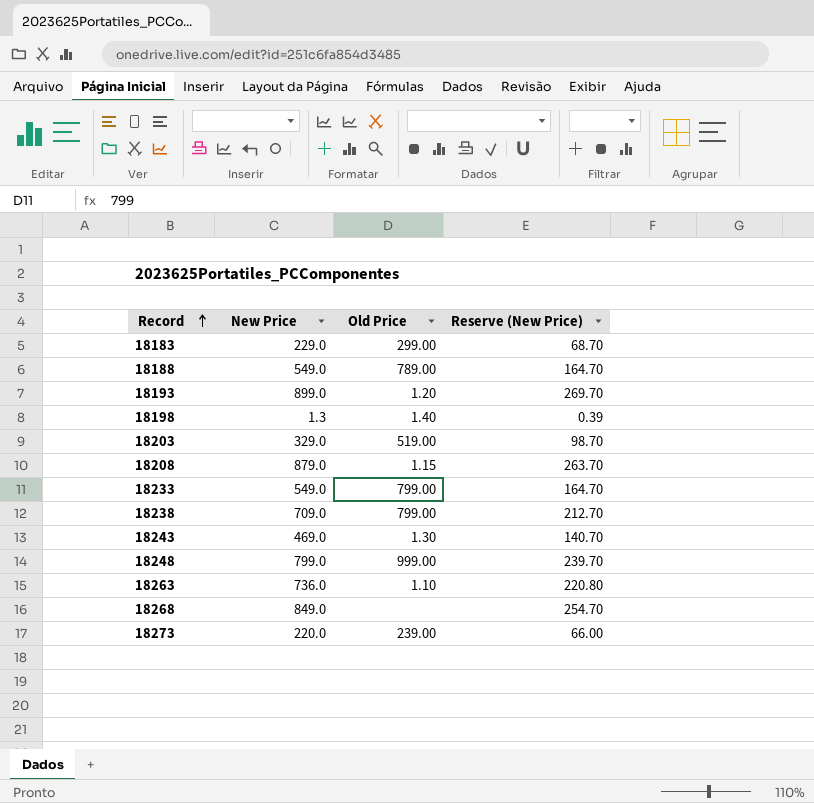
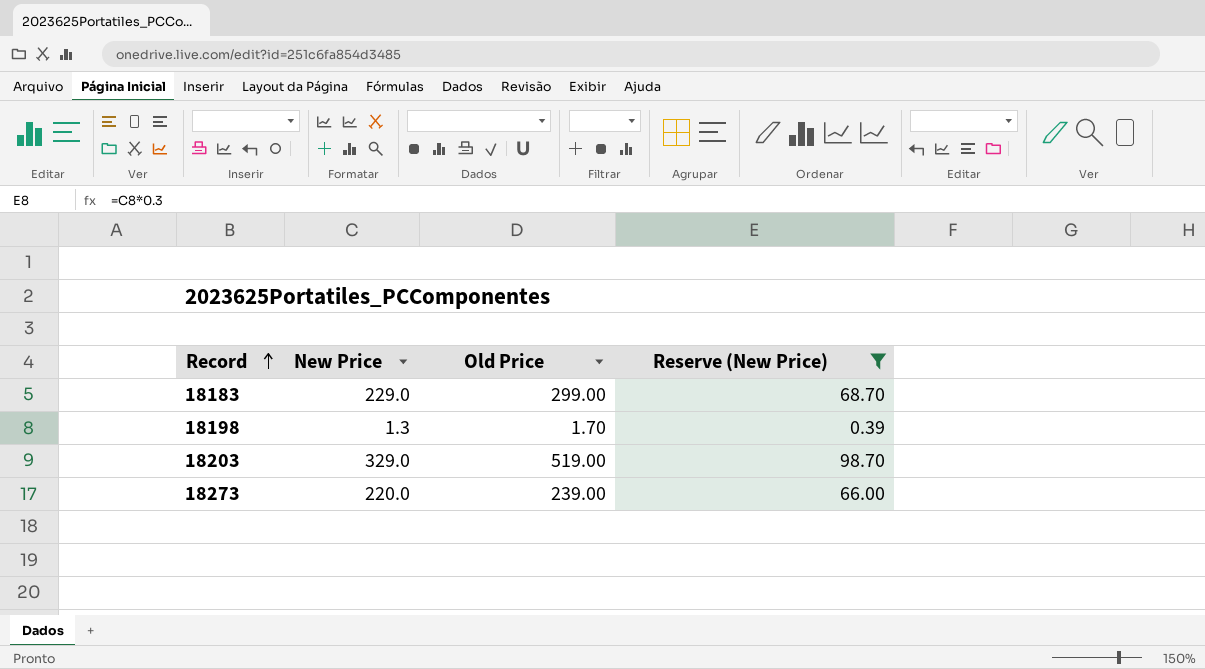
filter: none -> Reserve (New Price) <= 98.70
18198 | Old Price: 1.40 -> 1.70

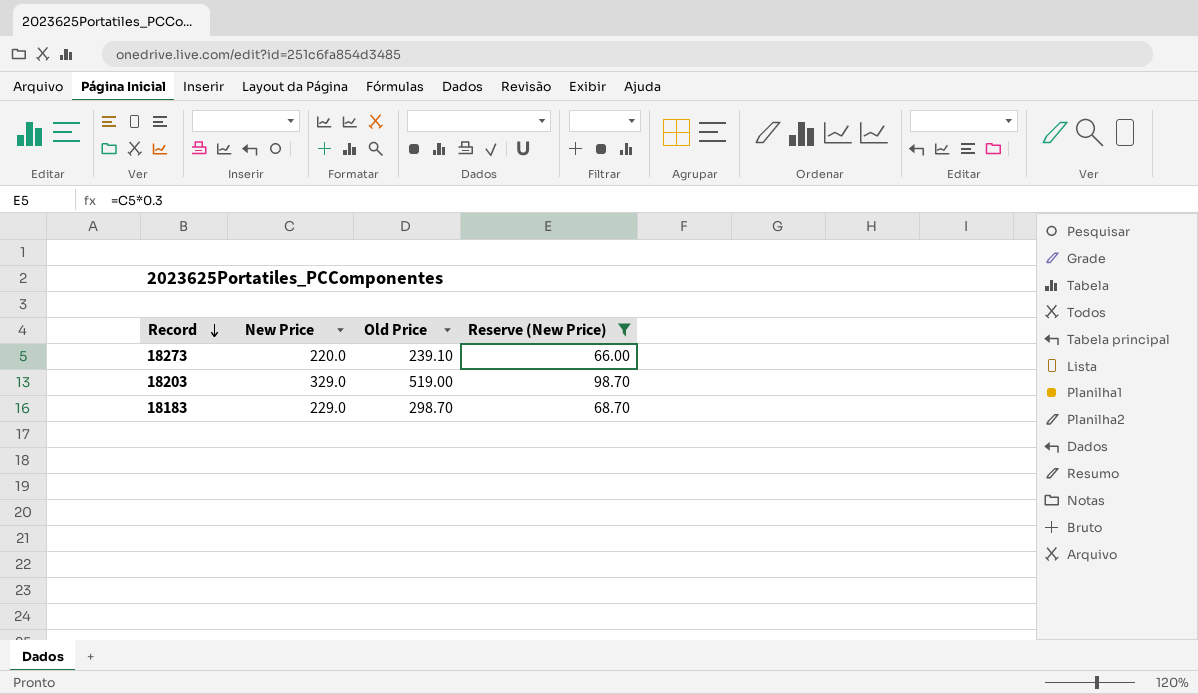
row order: Record ascending -> Record descending
row 18198: 1.3 | 1.70 | 0.39 -> none
18273 | Old Price: 239.00 -> 239.10
18183 | Old Price: 299.00 -> 298.70

